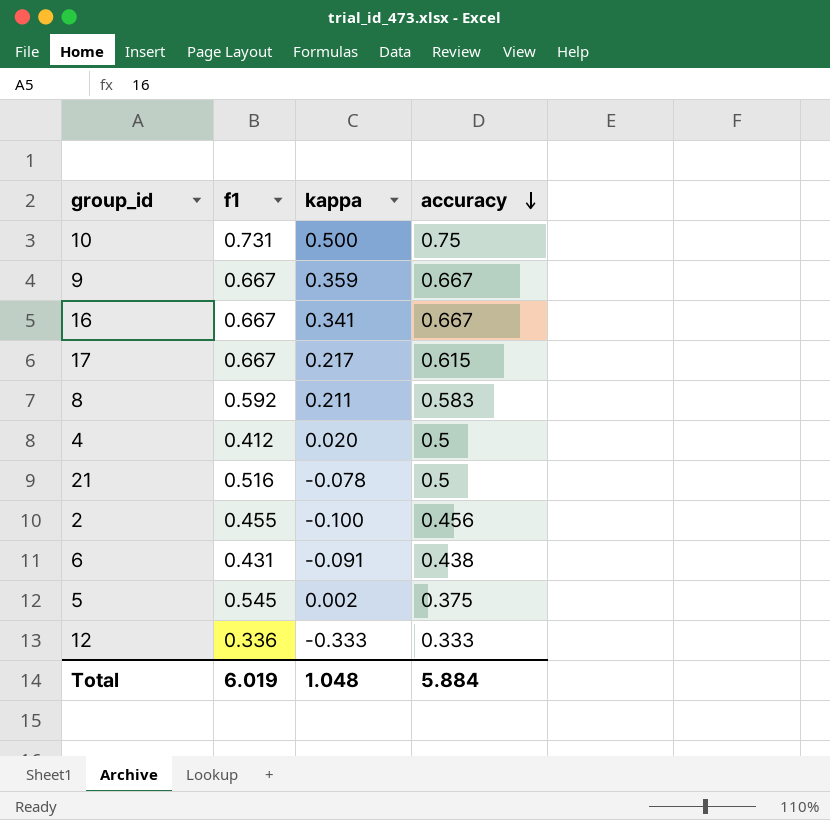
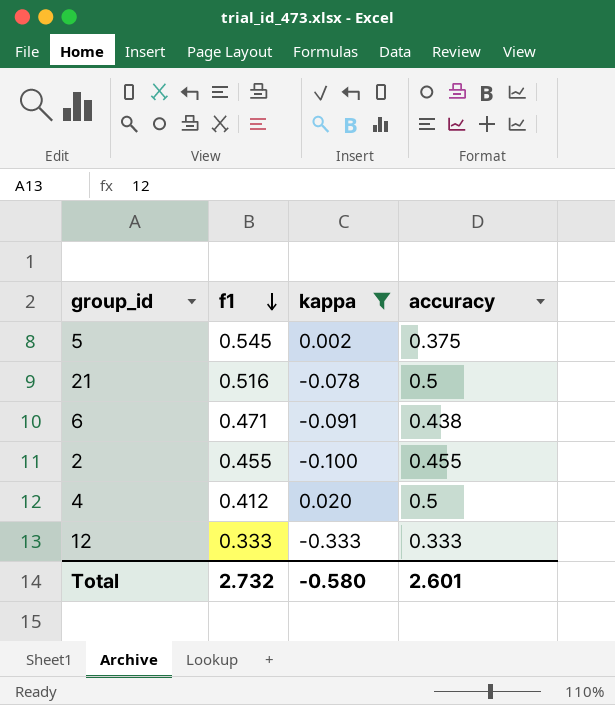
filter: none -> kappa <= 0.020
row order: accuracy descending -> f1 descending
6 | f1: 0.431 -> 0.471
2 | accuracy: 0.456 -> 0.455
12 | f1: 0.336 -> 0.333
Total | f1: 6.019 -> 2.732
Total | kappa: 1.048 -> -0.580
Total | accuracy: 5.884 -> 2.601

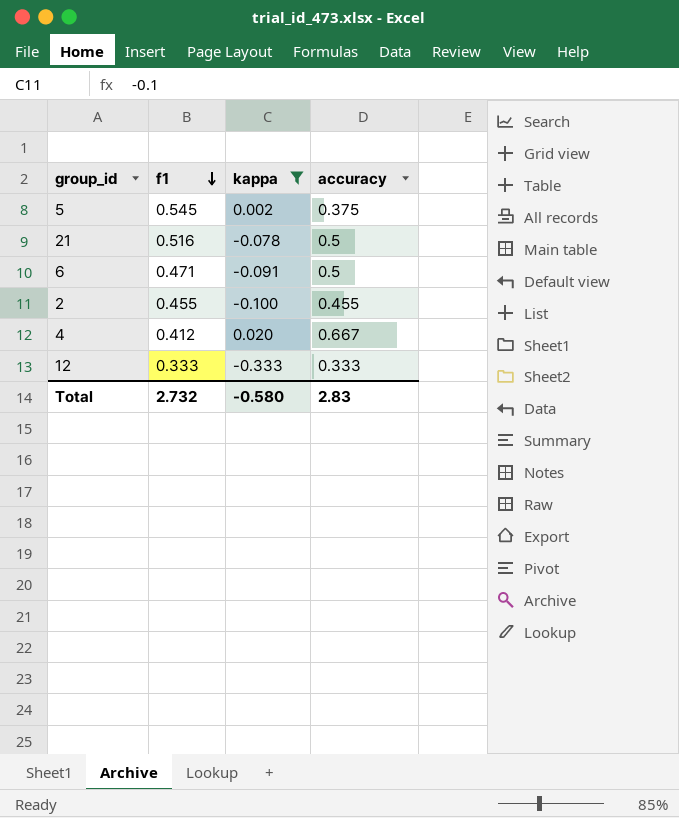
6 | accuracy: 0.438 -> 0.5
4 | accuracy: 0.5 -> 0.667
Total | accuracy: 2.601 -> 2.83

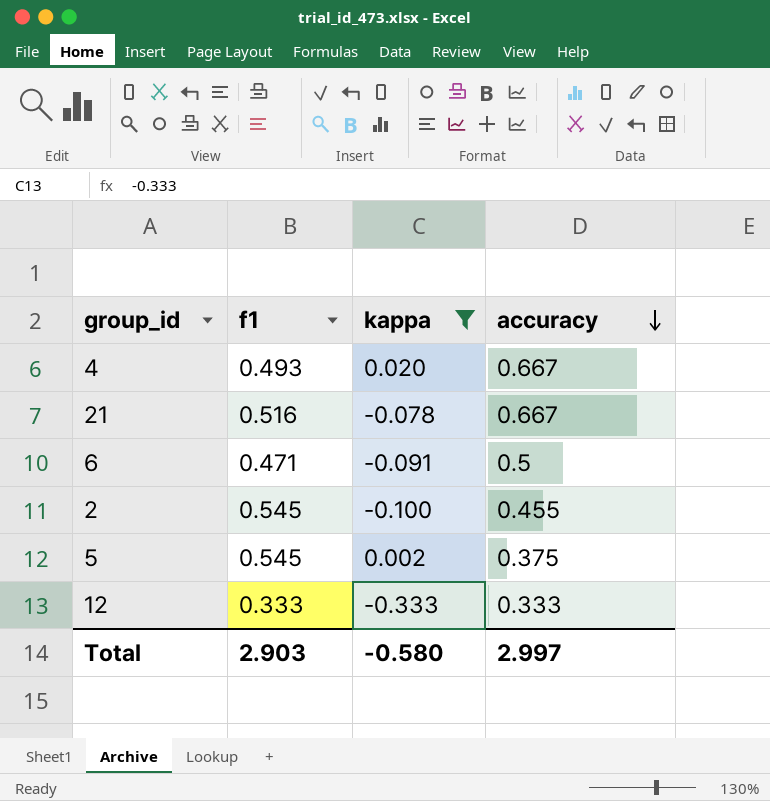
row order: f1 descending -> accuracy descending
4 | f1: 0.412 -> 0.493
21 | accuracy: 0.5 -> 0.667
2 | f1: 0.455 -> 0.545
Total | f1: 2.732 -> 2.903
Total | accuracy: 2.83 -> 2.997

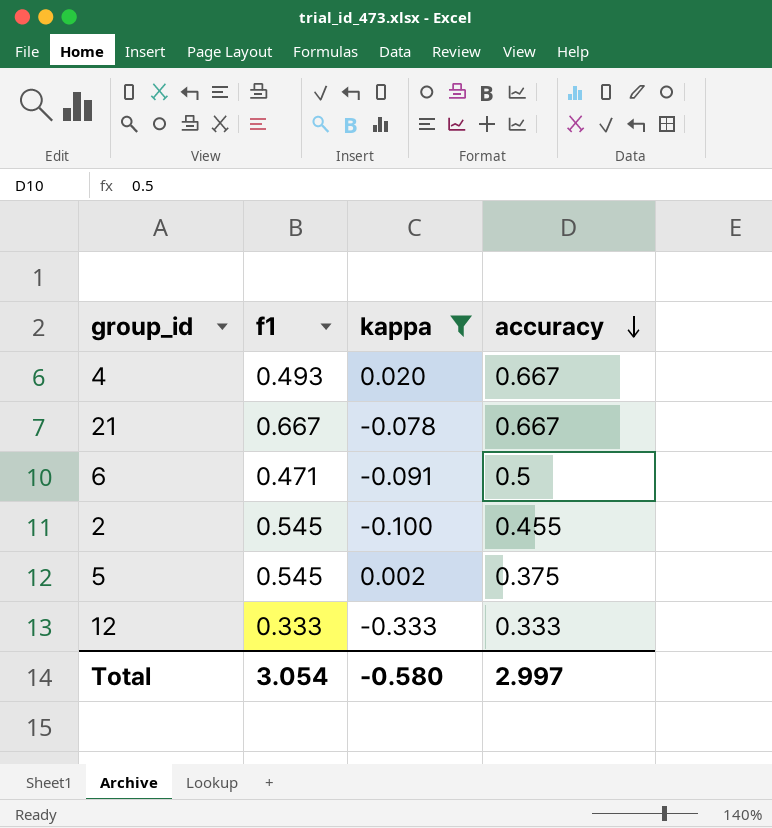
21 | f1: 0.516 -> 0.667
Total | f1: 2.903 -> 3.054

